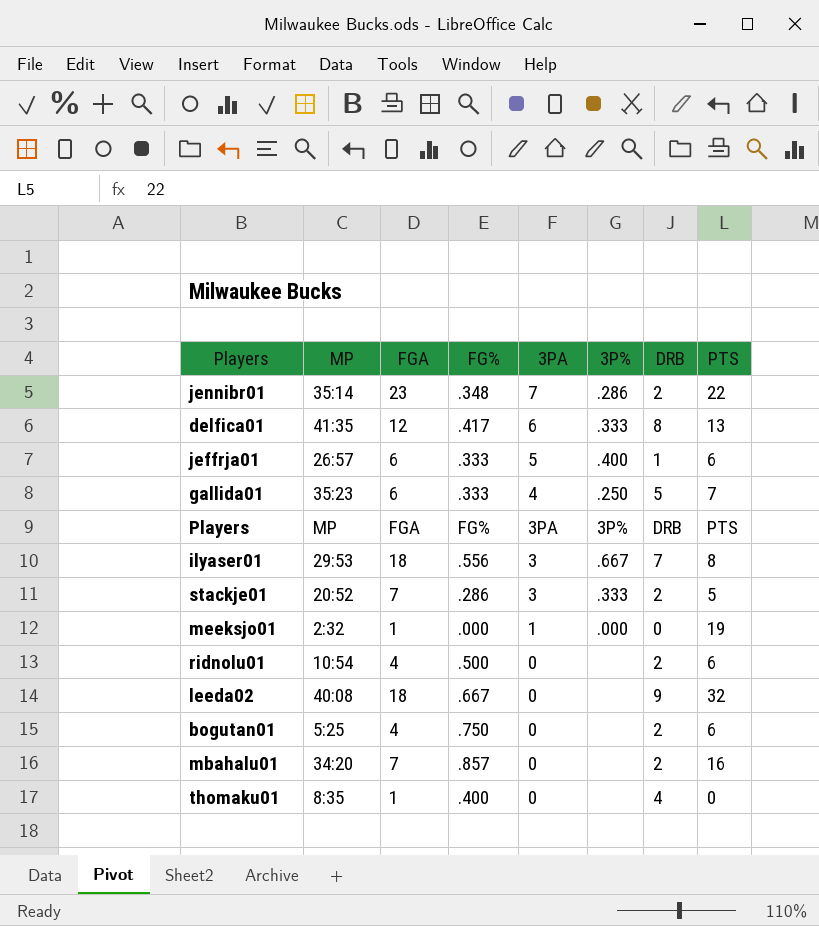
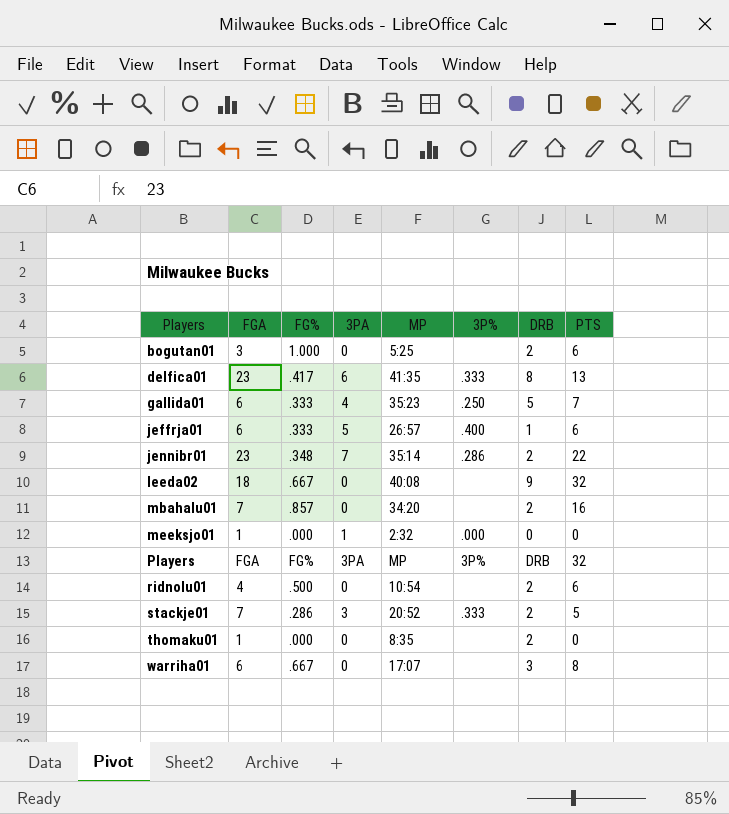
row order: 3PA descending -> Players ascending
column MP | position: 2 -> 5
row ilyaser01: 29:53 | 18 | .556 | 3 | .667 | 7 | 8 -> none
bogutan01 | FGA: 4 -> 3
bogutan01 | FG%: .750 -> 1.000
delfica01 | FGA: 12 -> 23
meeksjo01 | PTS: 19 -> 0
Players | PTS: PTS -> 32
thomaku01 | FG%: .400 -> .000
thomaku01 | DRB: 4 -> 2
row warriha01: none -> 6 | .667 | 0 | 17:07 | none | 3 | 8

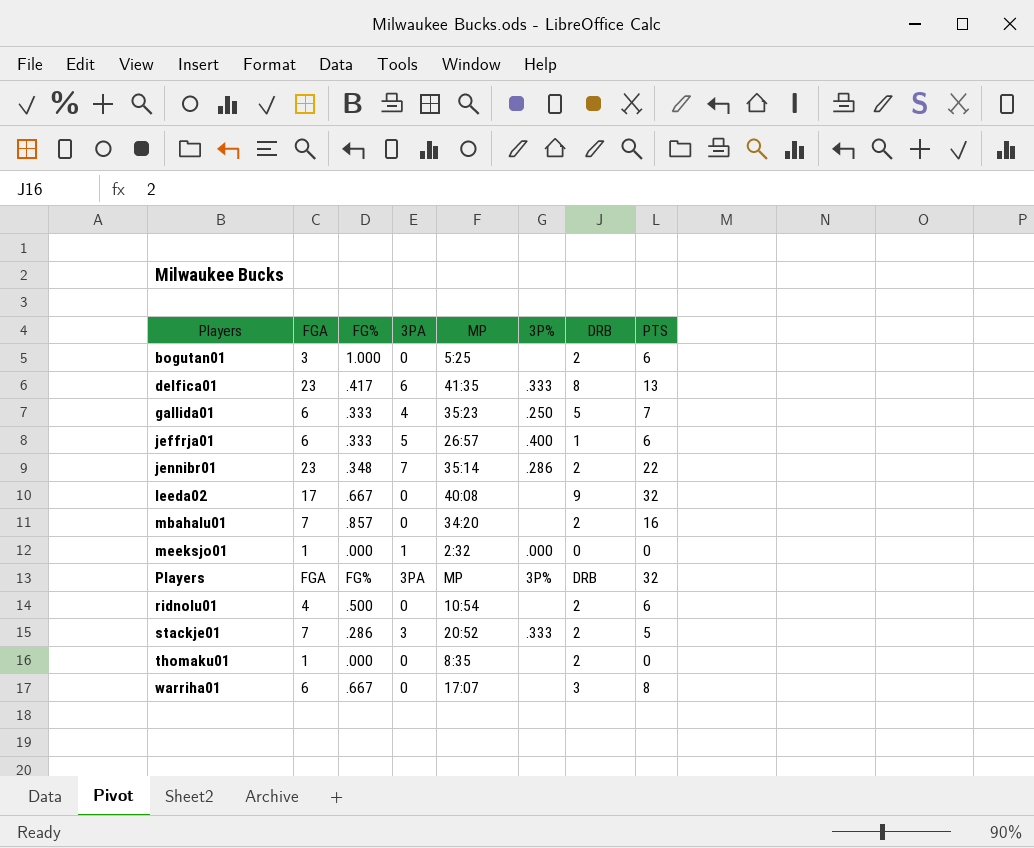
leeda02 | FGA: 18 -> 17

